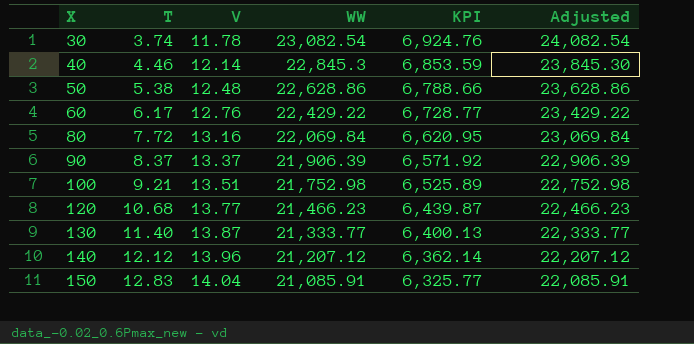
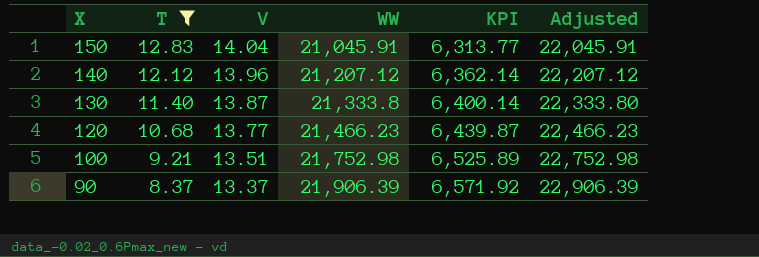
filter: none -> T >= 8.37
row order: X ascending -> X descending
150 | WW: 21,085.91 -> 21,045.91
150 | KPI: 6,325.77 -> 6,313.77
150 | Adjusted: 22,085.91 -> 22,045.91
130 | WW: 21,333.77 -> 21,333.8
130 | KPI: 6,400.13 -> 6,400.14
130 | Adjusted: 22,333.77 -> 22,333.80

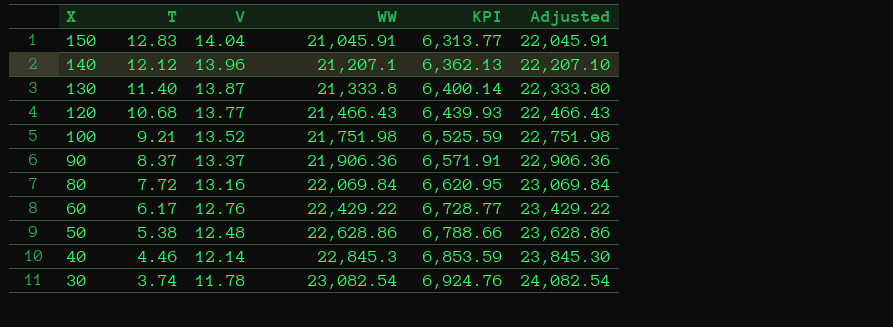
filter: T >= 8.37 -> none
140 | WW: 21,207.12 -> 21,207.1
140 | KPI: 6,362.14 -> 6,362.13
140 | Adjusted: 22,207.12 -> 22,207.10
120 | WW: 21,466.23 -> 21,466.43
120 | KPI: 6,439.87 -> 6,439.93
120 | Adjusted: 22,466.23 -> 22,466.43
100 | V: 13.51 -> 13.52
100 | WW: 21,752.98 -> 21,751.98
100 | KPI: 6,525.89 -> 6,525.59
100 | Adjusted: 22,752.98 -> 22,751.98
90 | WW: 21,906.39 -> 21,906.36
90 | KPI: 6,571.92 -> 6,571.91
90 | Adjusted: 22,906.39 -> 22,906.36

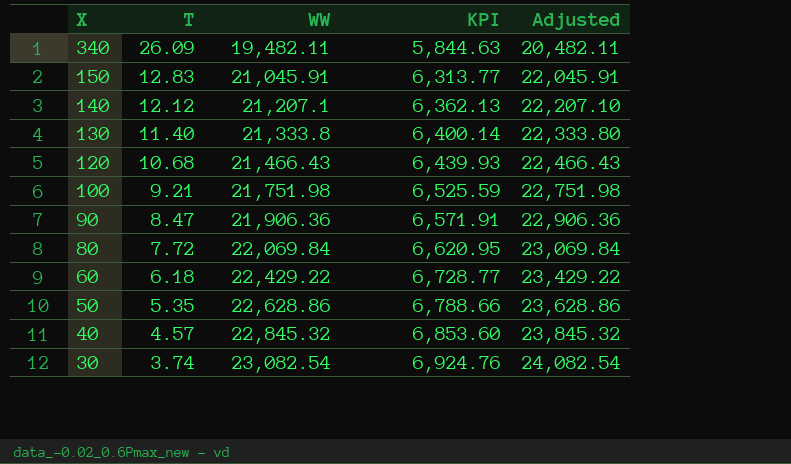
column V | position: 3 -> none
row 340: none -> 26.09 | 19,482.11 | 5,844.63 | 20,482.11
90 | T: 8.37 -> 8.47
60 | T: 6.17 -> 6.18
50 | T: 5.38 -> 5.35
40 | T: 4.46 -> 4.57
40 | WW: 22,845.3 -> 22,845.32
40 | KPI: 6,853.59 -> 6,853.60
40 | Adjusted: 23,845.30 -> 23,845.32

